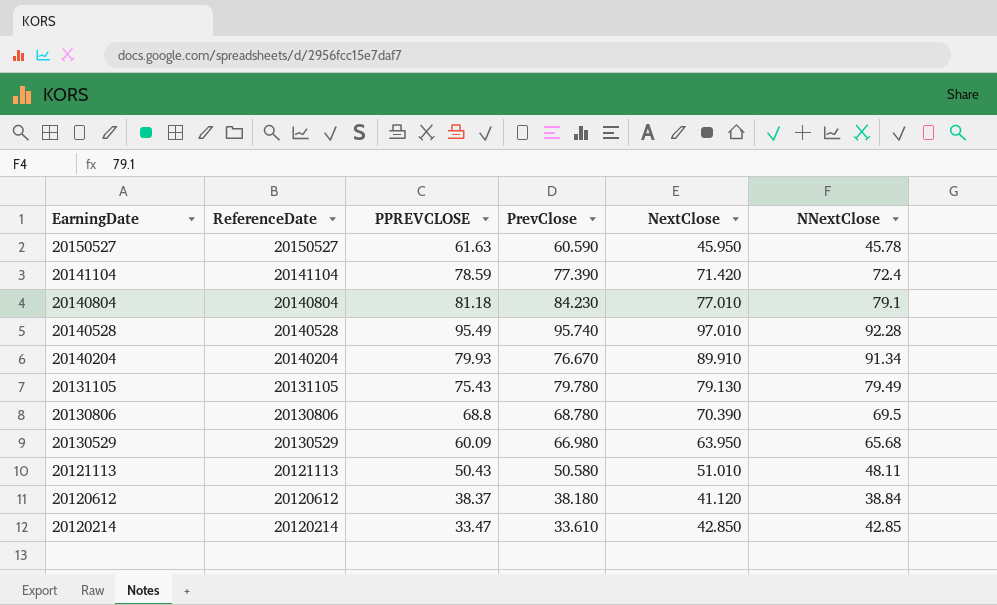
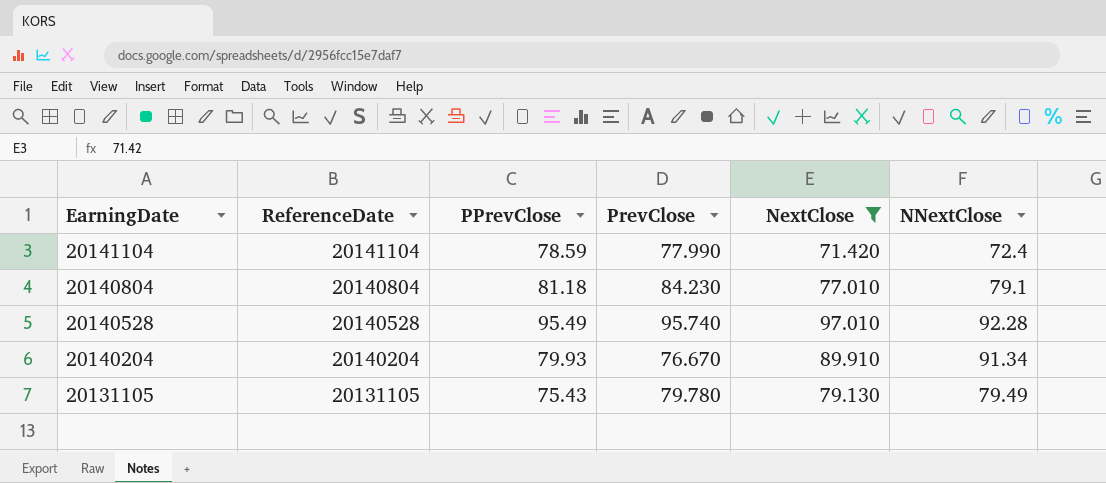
filter: none -> NextClose >= 71.420
column name: PPREVCLOSE -> PPrevClose
20141104 | PrevClose: 77.390 -> 77.990

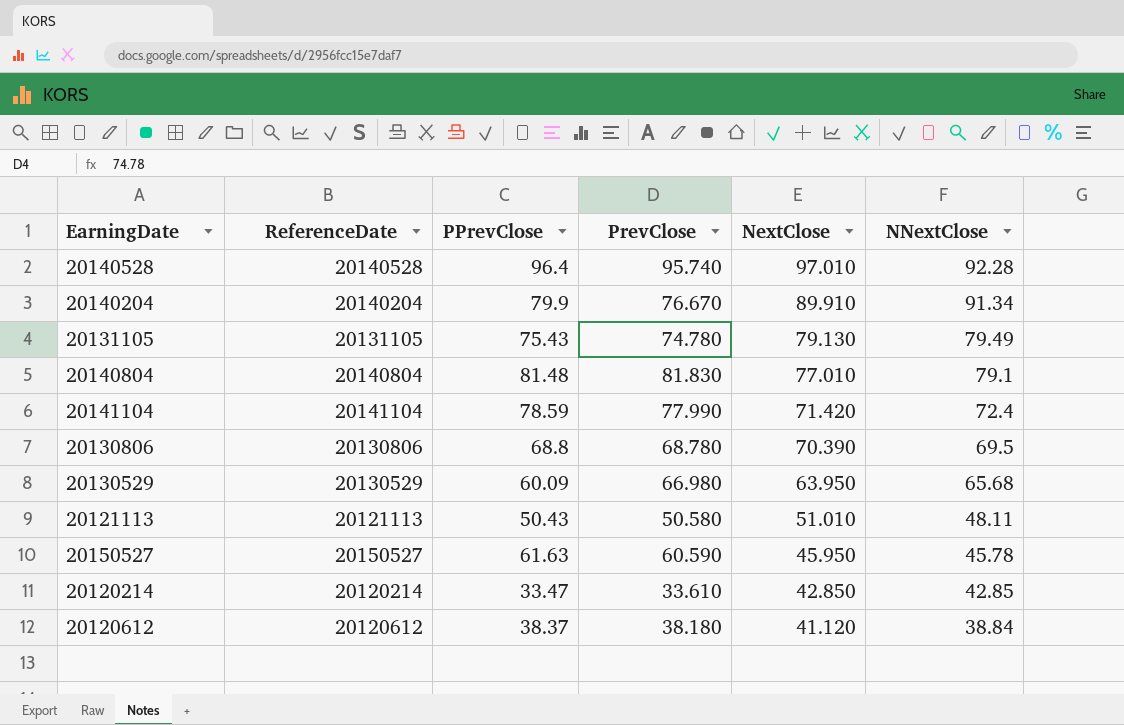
filter: NextClose >= 71.420 -> none
row order: EarningDate descending -> NextClose descending
20140528 | PPrevClose: 95.49 -> 96.4
20140204 | PPrevClose: 79.93 -> 79.9
20131105 | PrevClose: 79.780 -> 74.780
20140804 | PPrevClose: 81.18 -> 81.48
20140804 | PrevClose: 84.230 -> 81.830

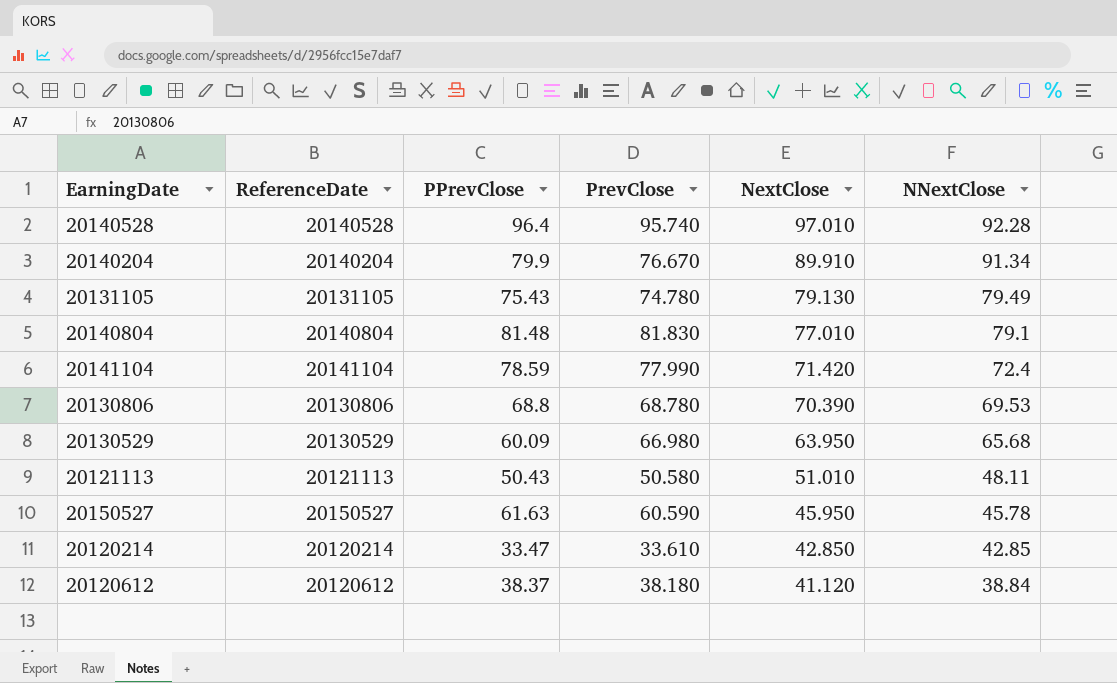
20130806 | NNextClose: 69.5 -> 69.53

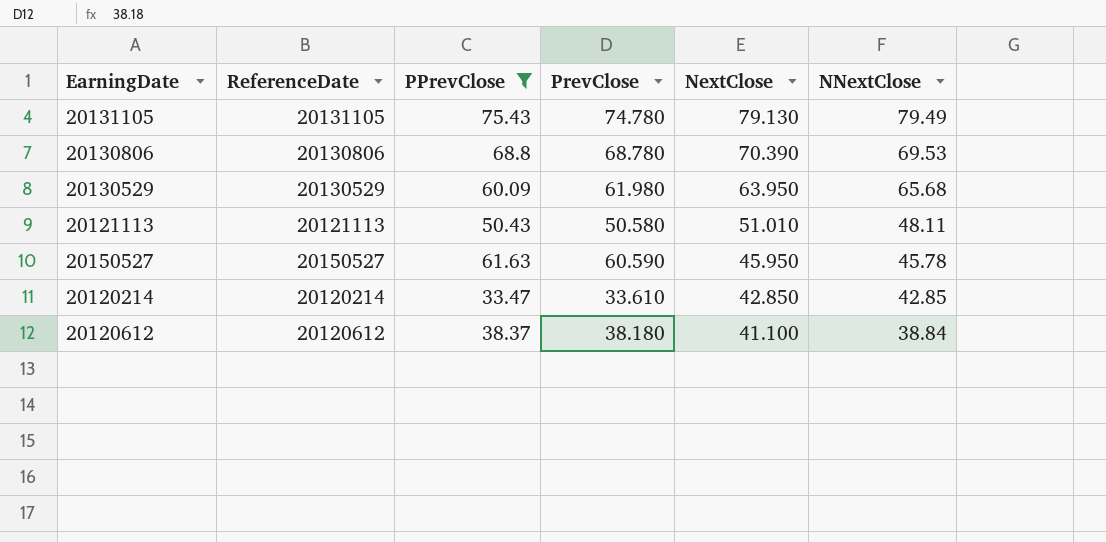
filter: none -> PPrevClose <= 75.43
20130529 | PrevClose: 66.980 -> 61.980
20120612 | NextClose: 41.120 -> 41.100

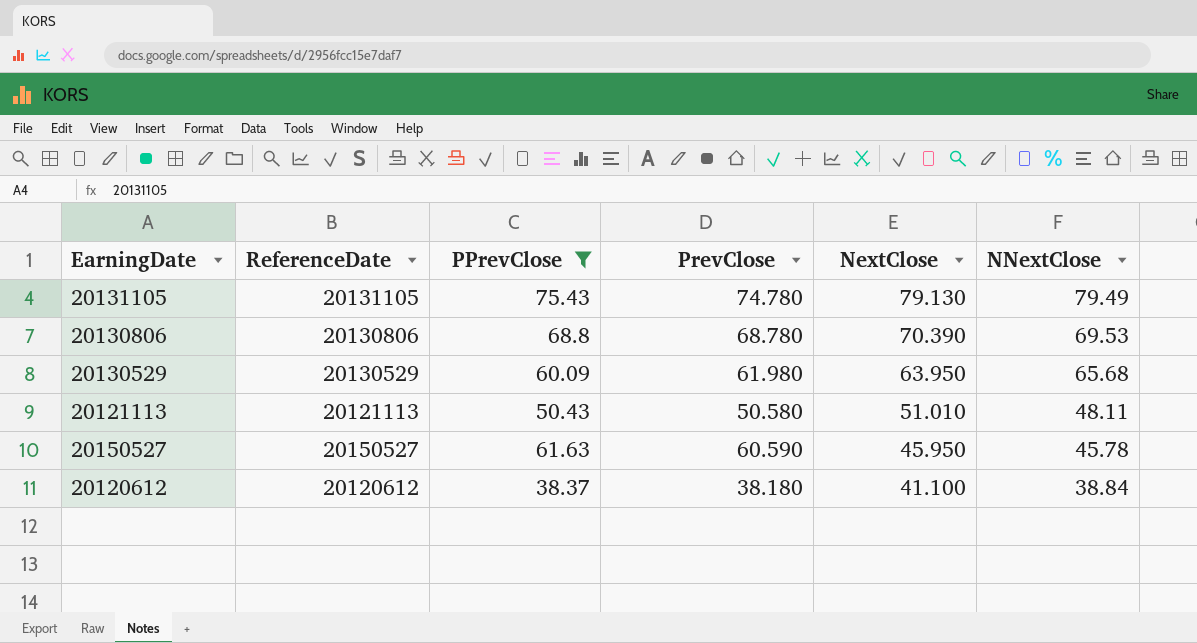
row 20120214: 20120214 | 33.47 | 33.610 | 42.850 | 42.85 -> none

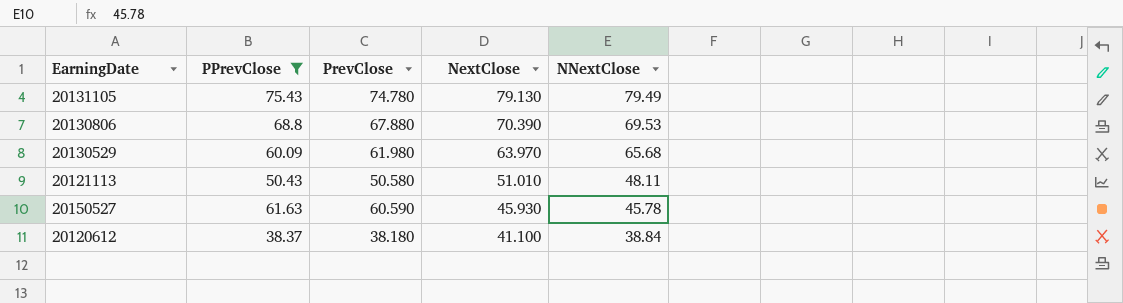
column ReferenceDate | position: 2 -> none
20130806 | PrevClose: 68.780 -> 67.880
20130529 | NextClose: 63.950 -> 63.970
20150527 | NextClose: 45.950 -> 45.930

